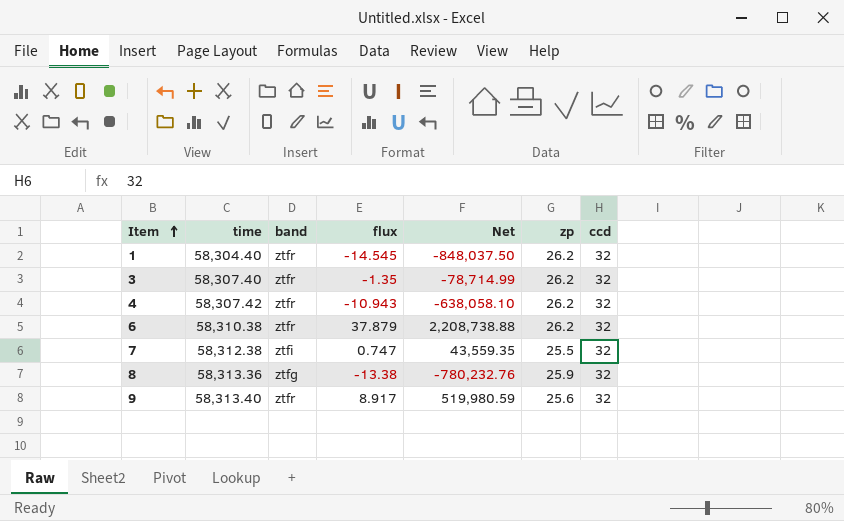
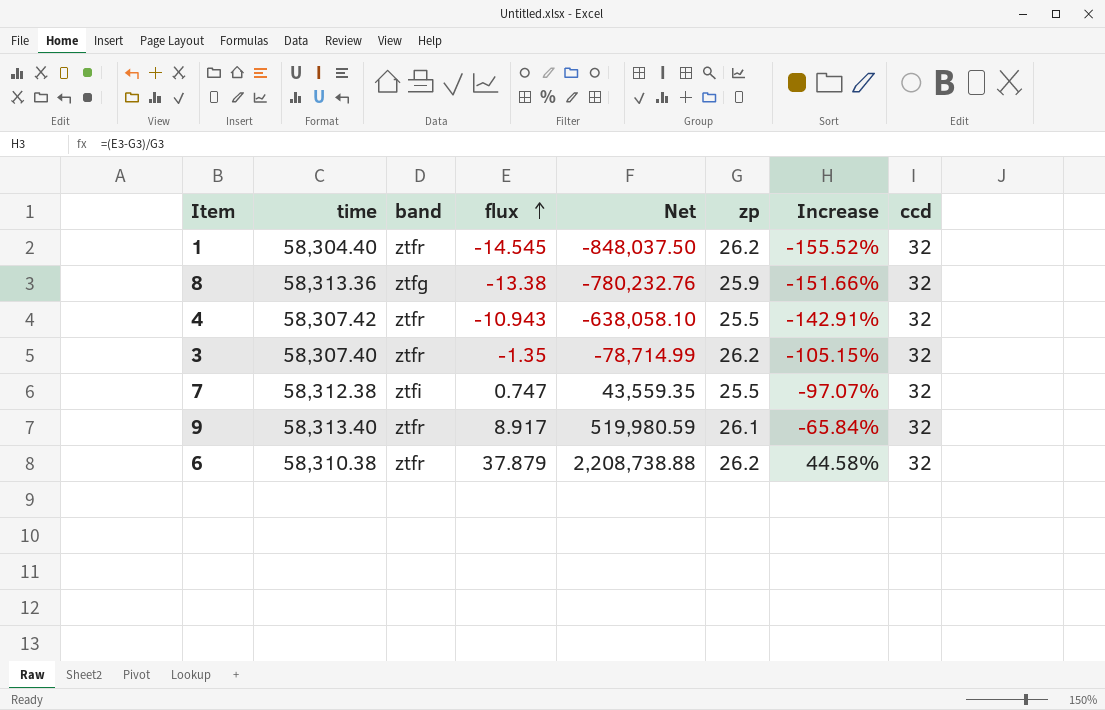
row order: Item ascending -> flux ascending
column Increase | formula: none -> ([flux] - [zp]) / [zp]
4 | zp: 26.2 -> 25.5
9 | zp: 25.6 -> 26.1

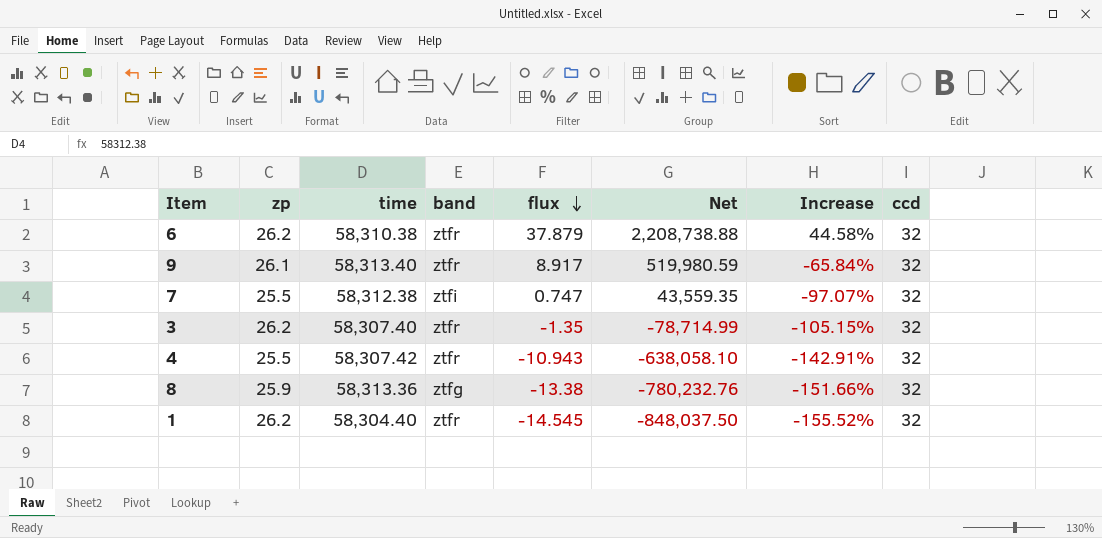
row order: flux ascending -> flux descending
column zp | position: 6 -> 2

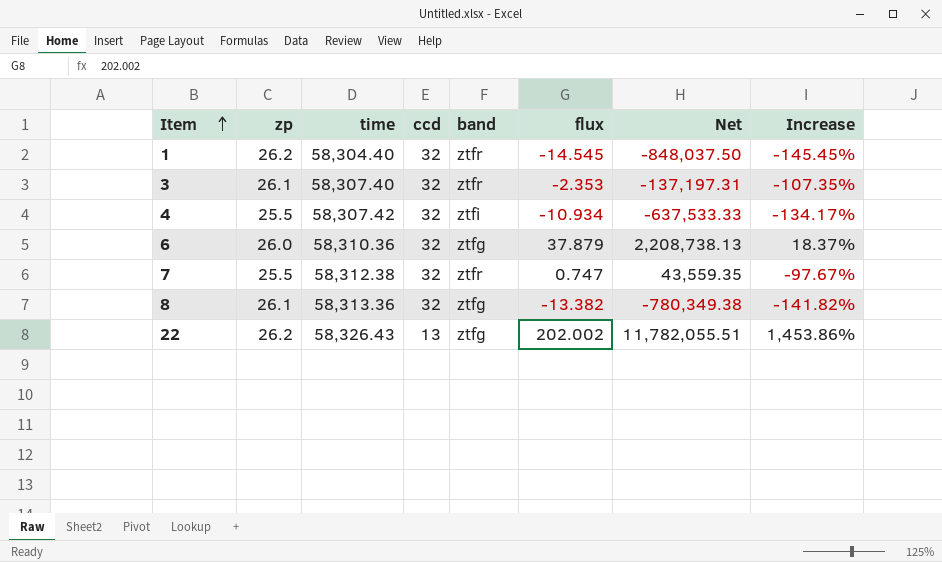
row order: flux descending -> Item ascending
column ccd | position: 8 -> 4
column Increase | formula: ([flux] - [zp]) / [zp] -> ([flux] - [ccd]) / [ccd]
row 9: 26.1 | 58,313.40 | ztfr | 8.917 | 519,980.59 | -65.84% | 32 -> none
3 | zp: 26.2 -> 26.1
3 | flux: -1.35 -> -2.353
3 | Net: -78,714.99 -> -137,197.31
4 | band: ztfr -> ztfi
4 | flux: -10.943 -> -10.934
4 | Net: -638,058.10 -> -637,533.33
6 | zp: 26.2 -> 26.0
6 | time: 58,310.38 -> 58,310.36
6 | band: ztfr -> ztfg
6 | Net: 2,208,738.88 -> 2,208,738.13
7 | band: ztfi -> ztfr
8 | zp: 25.9 -> 26.1
8 | flux: -13.38 -> -13.382
8 | Net: -780,232.76 -> -780,349.38
row 22: none -> 26.2 | 58,326.43 | 13 | ztfg | 202.002 | 11,782,055.51 | 1,453.86%

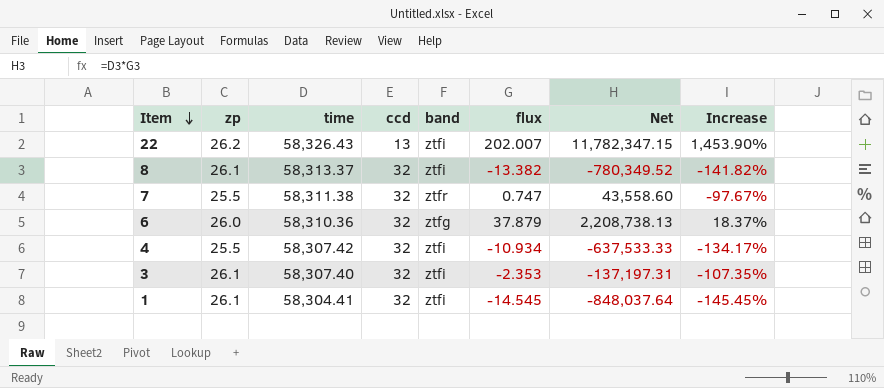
row order: Item ascending -> Item descending
22 | band: ztfg -> ztfi
22 | flux: 202.002 -> 202.007
22 | Net: 11,782,055.51 -> 11,782,347.15
22 | Increase: 1,453.86% -> 1,453.90%
8 | time: 58,313.36 -> 58,313.37
8 | band: ztfg -> ztfi
8 | Net: -780,349.38 -> -780,349.52
7 | time: 58,312.38 -> 58,311.38
7 | Net: 43,559.35 -> 43,558.60
3 | band: ztfr -> ztfi
1 | zp: 26.2 -> 26.1
1 | time: 58,304.40 -> 58,304.41
1 | band: ztfr -> ztfi
1 | Net: -848,037.50 -> -848,037.64

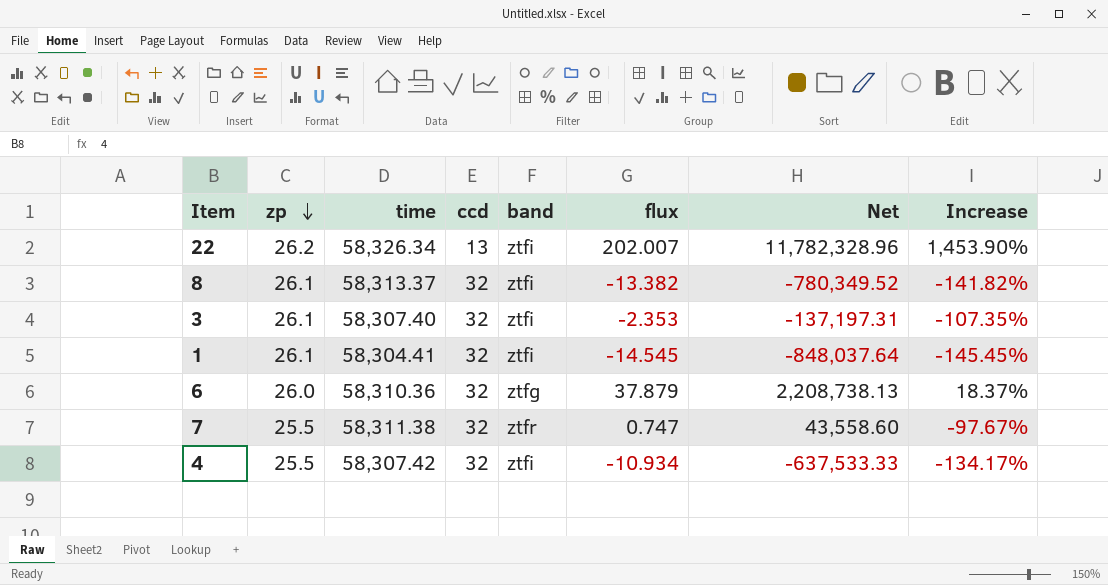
row order: Item descending -> zp descending
22 | time: 58,326.43 -> 58,326.34
22 | Net: 11,782,347.15 -> 11,782,328.96

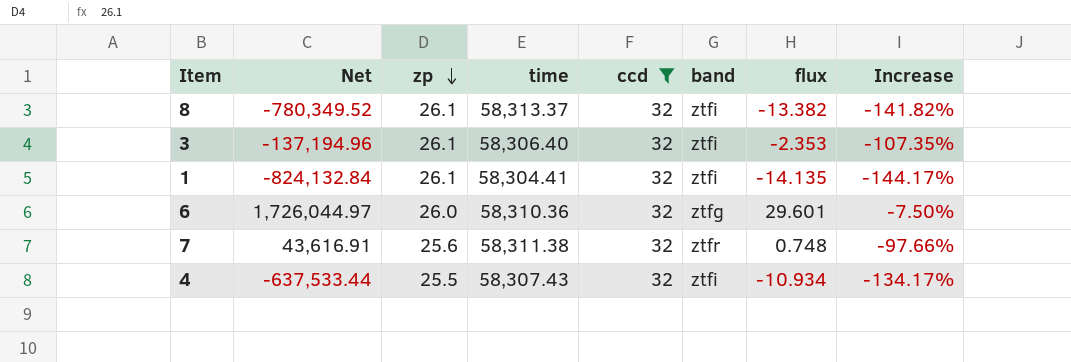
filter: none -> ccd = 32
column Net | position: 7 -> 2
3 | Net: -137,197.31 -> -137,194.96
3 | time: 58,307.40 -> 58,306.40
1 | Net: -848,037.64 -> -824,132.84
1 | flux: -14.545 -> -14.135
1 | Increase: -145.45% -> -144.17%
6 | Net: 2,208,738.13 -> 1,726,044.97
6 | flux: 37.879 -> 29.601
6 | Increase: 18.37% -> -7.50%
7 | Net: 43,558.60 -> 43,616.91
7 | zp: 25.5 -> 25.6
7 | flux: 0.747 -> 0.748
7 | Increase: -97.67% -> -97.66%
4 | Net: -637,533.33 -> -637,533.44
4 | time: 58,307.42 -> 58,307.43

